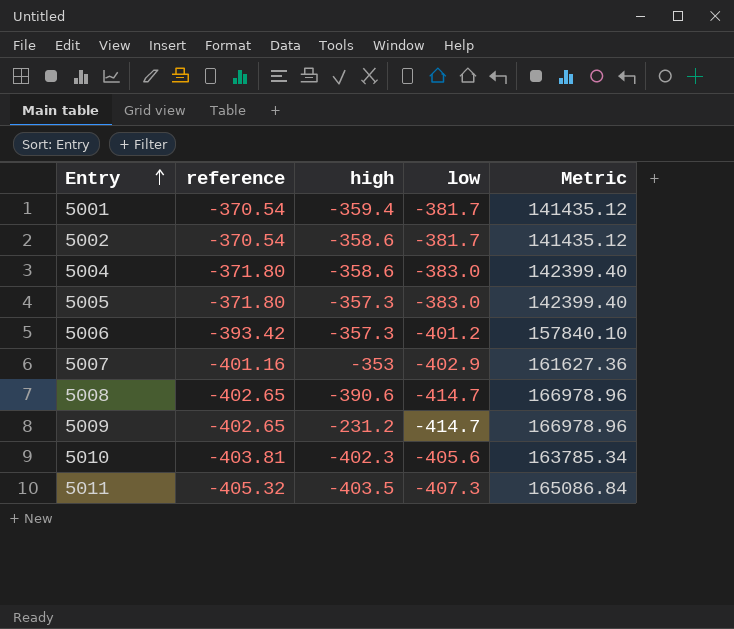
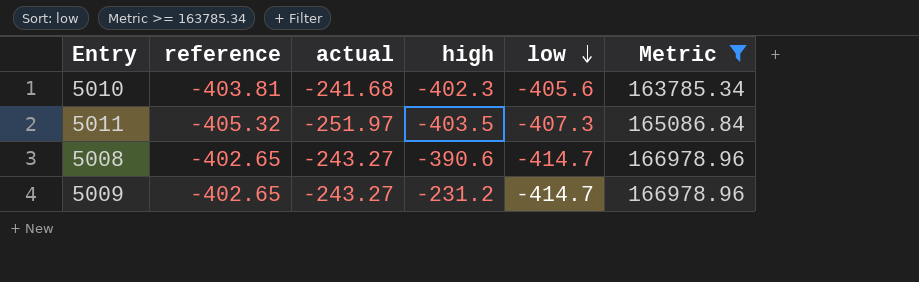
filter: none -> Metric >= 163785.34
row order: Entry ascending -> low descending
column actual | position: none -> 3

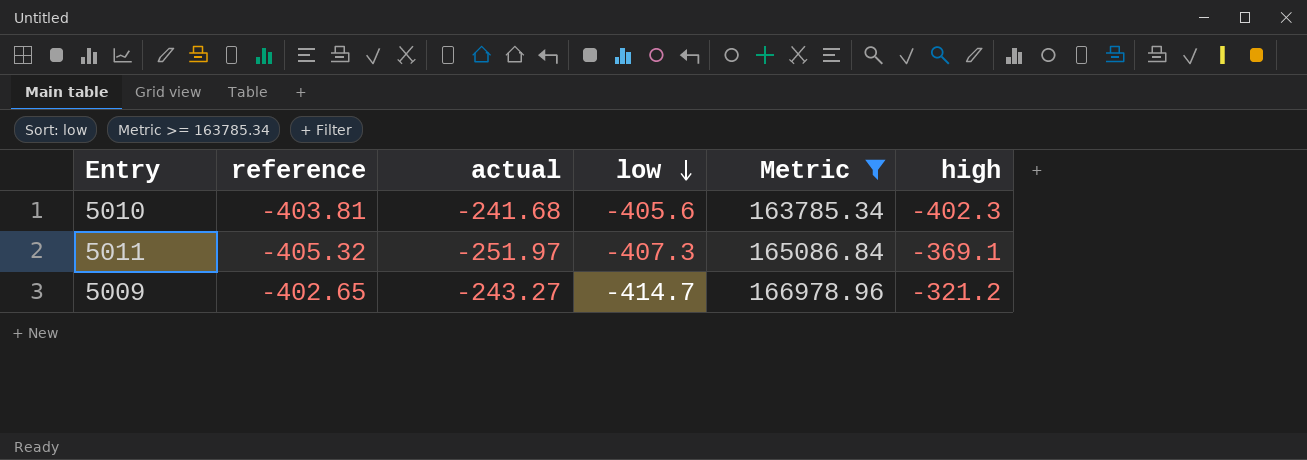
column high | position: 4 -> 6
row 5008: -402.65 | -243.27 | -390.6 | -414.7 | 166978.96 -> none
5011 | high: -403.5 -> -369.1
5009 | high: -231.2 -> -321.2

